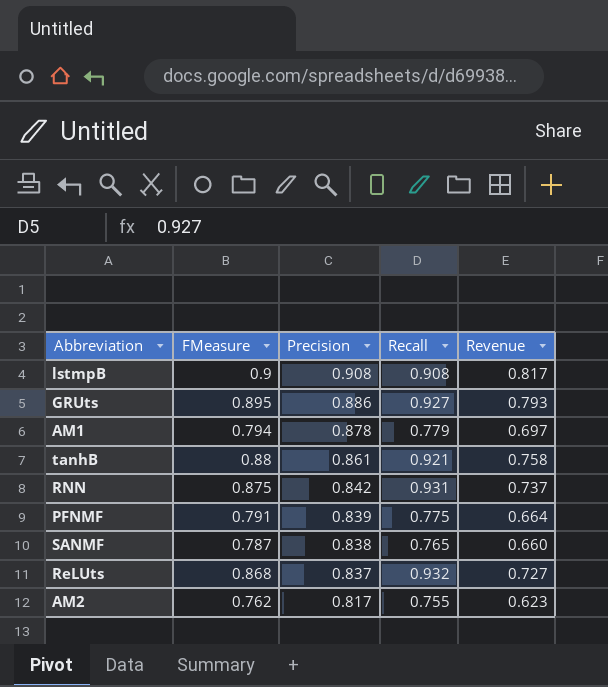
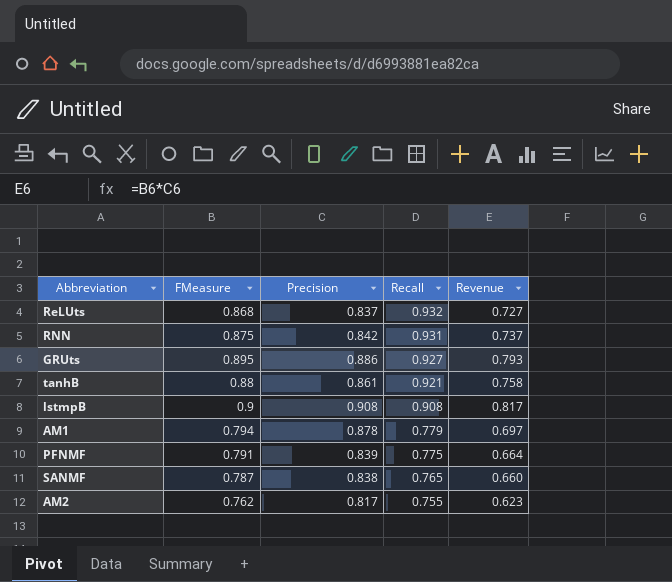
row order: Precision descending -> Recall descending

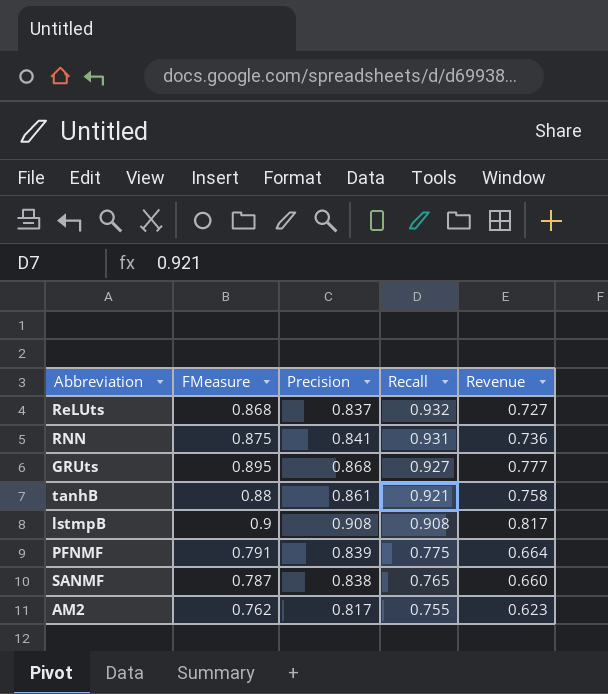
row AM1: 0.794 | 0.878 | 0.779 | 0.697 -> none
RNN | Precision: 0.842 -> 0.841
RNN | Revenue: 0.737 -> 0.736
GRUts | Precision: 0.886 -> 0.868
GRUts | Revenue: 0.793 -> 0.777

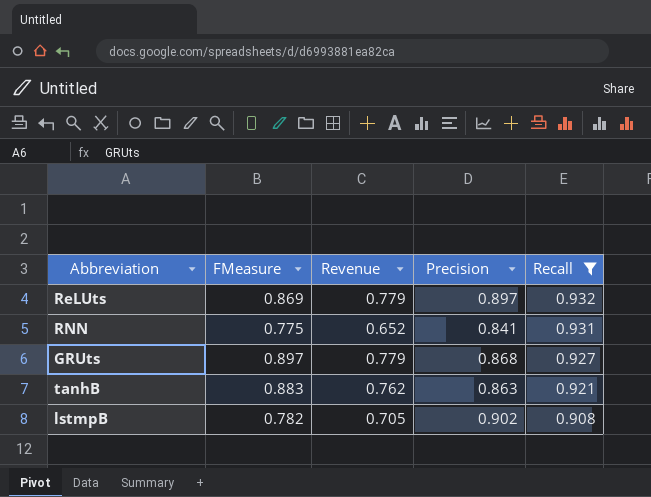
filter: none -> Recall >= 0.908
column Revenue | position: 5 -> 3
ReLUts | FMeasure: 0.868 -> 0.869
ReLUts | Revenue: 0.727 -> 0.779
ReLUts | Precision: 0.837 -> 0.897
RNN | FMeasure: 0.875 -> 0.775
RNN | Revenue: 0.736 -> 0.652
GRUts | FMeasure: 0.895 -> 0.897
GRUts | Revenue: 0.777 -> 0.779
tanhB | FMeasure: 0.88 -> 0.883
tanhB | Revenue: 0.758 -> 0.762
tanhB | Precision: 0.861 -> 0.863
lstmpB | FMeasure: 0.9 -> 0.782
lstmpB | Revenue: 0.817 -> 0.705
lstmpB | Precision: 0.908 -> 0.902

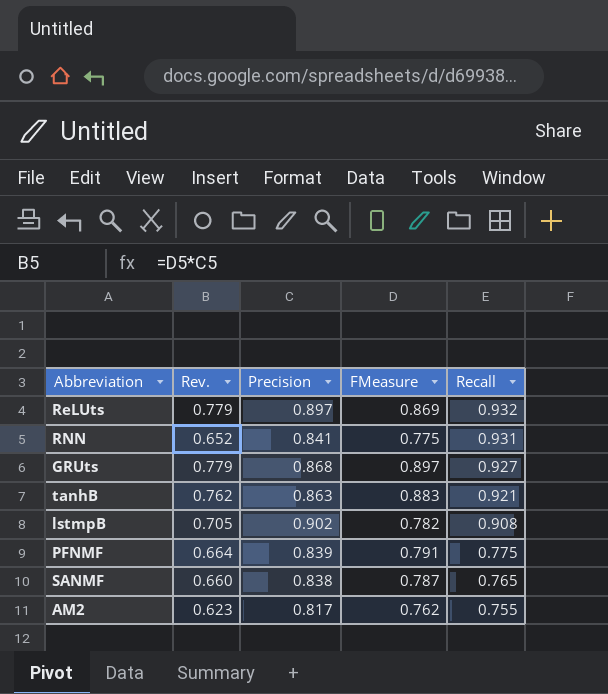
filter: Recall >= 0.908 -> none
column name: Revenue -> Rev.
column FMeasure | position: 2 -> 4

